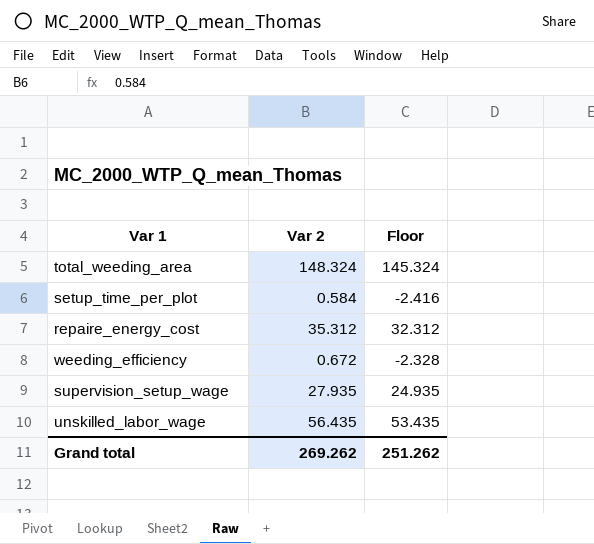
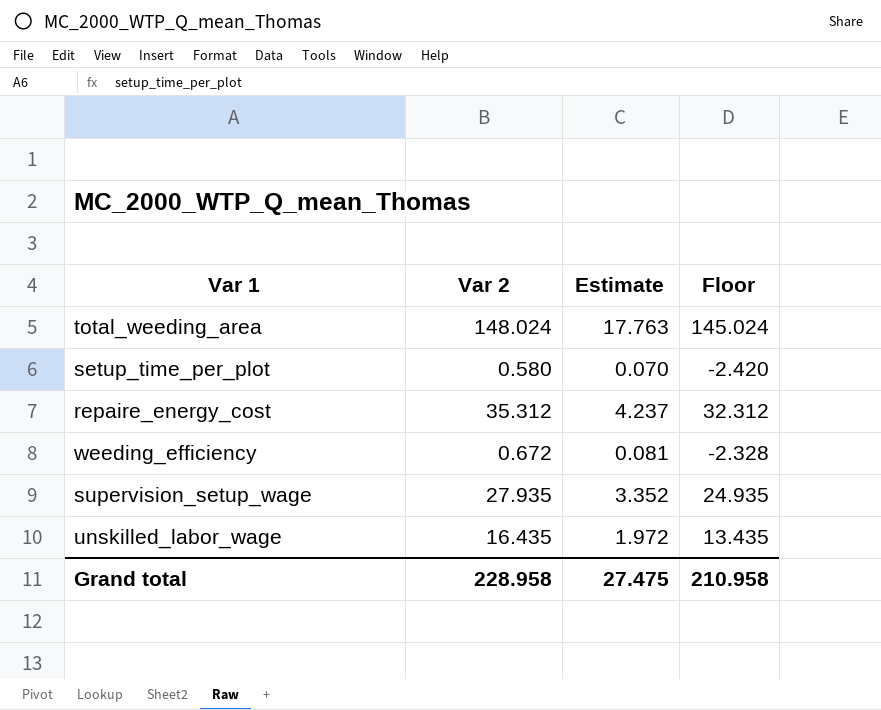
column Estimate | formula: none -> [Var 2] * 0.12
total_weeding_area | Var 2: 148.324 -> 148.024
total_weeding_area | Floor: 145.324 -> 145.024
setup_time_per_plot | Var 2: 0.584 -> 0.580
setup_time_per_plot | Floor: -2.416 -> -2.420
unskilled_labor_wage | Var 2: 56.435 -> 16.435
unskilled_labor_wage | Floor: 53.435 -> 13.435
Grand total | Var 2: 269.262 -> 228.958
Grand total | Floor: 251.262 -> 210.958

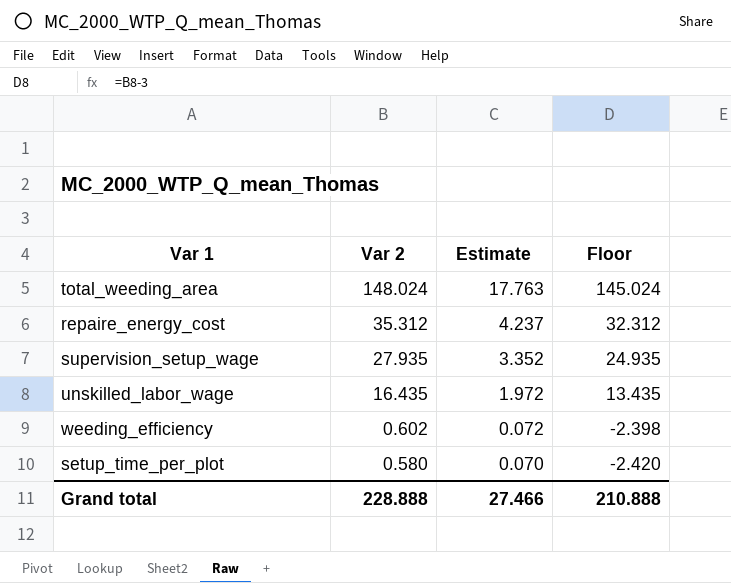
row order: none -> Var 2 descending
weeding_efficiency | Var 2: 0.672 -> 0.602
weeding_efficiency | Estimate: 0.081 -> 0.072
weeding_efficiency | Floor: -2.328 -> -2.398
Grand total | Var 2: 228.958 -> 228.888
Grand total | Estimate: 27.475 -> 27.466
Grand total | Floor: 210.958 -> 210.888

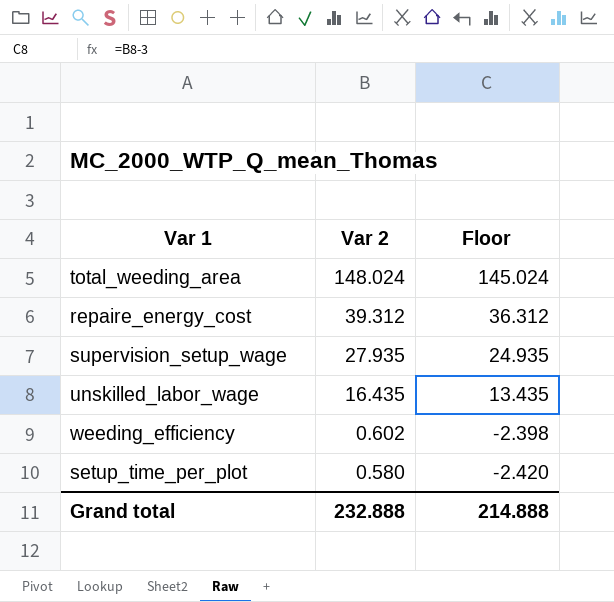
column Estimate | formula: [Var 2] * 0.12 -> none
repaire_energy_cost | Var 2: 35.312 -> 39.312
repaire_energy_cost | Floor: 32.312 -> 36.312
Grand total | Var 2: 228.888 -> 232.888
Grand total | Floor: 210.888 -> 214.888

